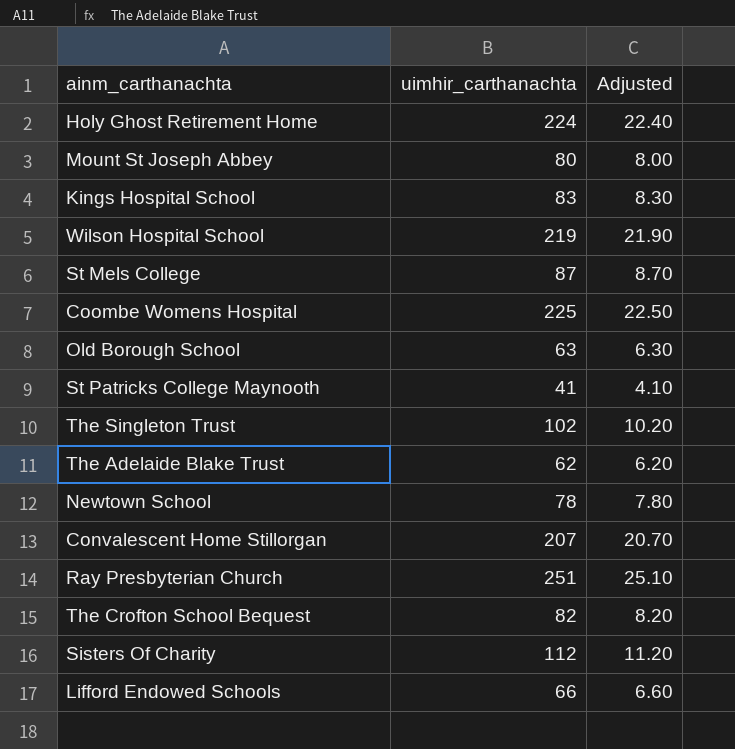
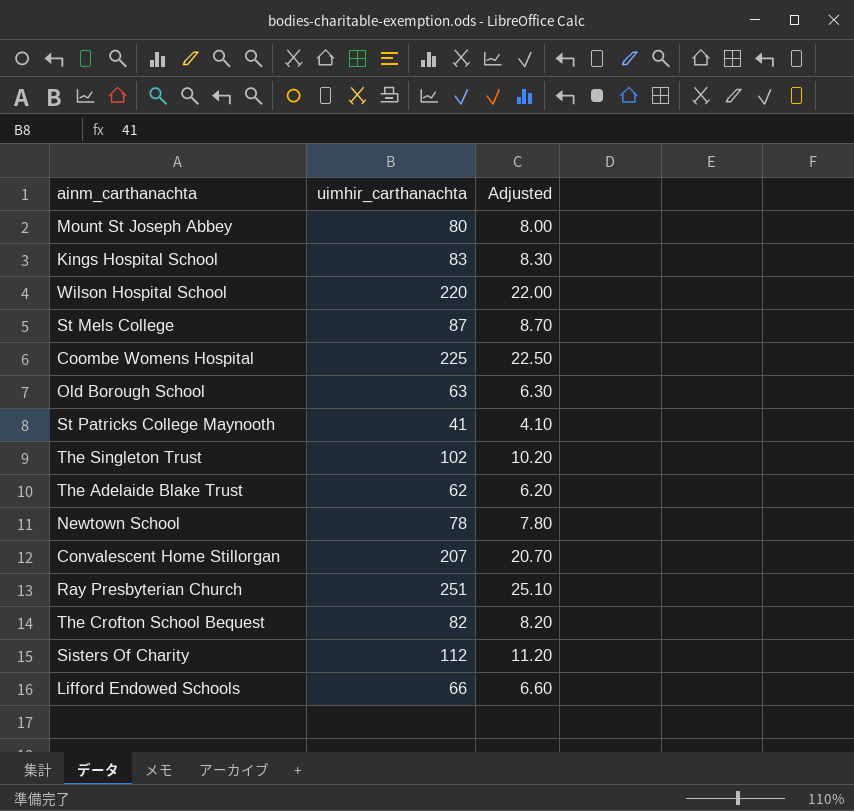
row Holy Ghost Retirement Home: 224 | 22.40 -> none
Wilson Hospital School | uimhir_carthanachta: 219 -> 220
Wilson Hospital School | Adjusted: 21.90 -> 22.00

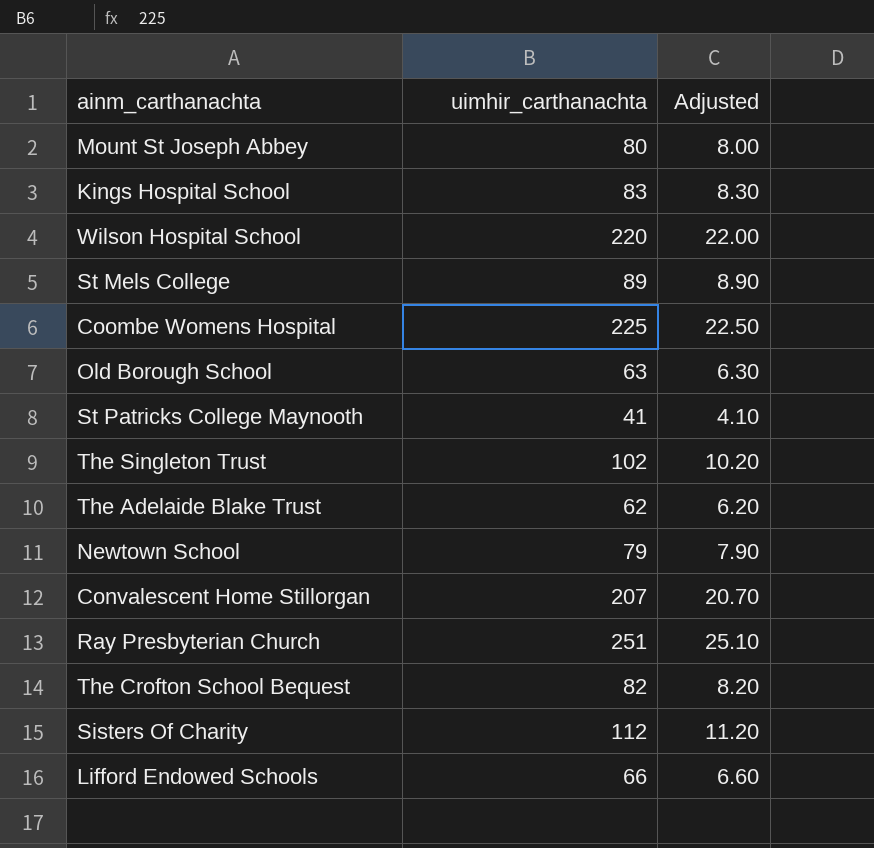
St Mels College | uimhir_carthanachta: 87 -> 89
St Mels College | Adjusted: 8.70 -> 8.90
Newtown School | uimhir_carthanachta: 78 -> 79
Newtown School | Adjusted: 7.80 -> 7.90

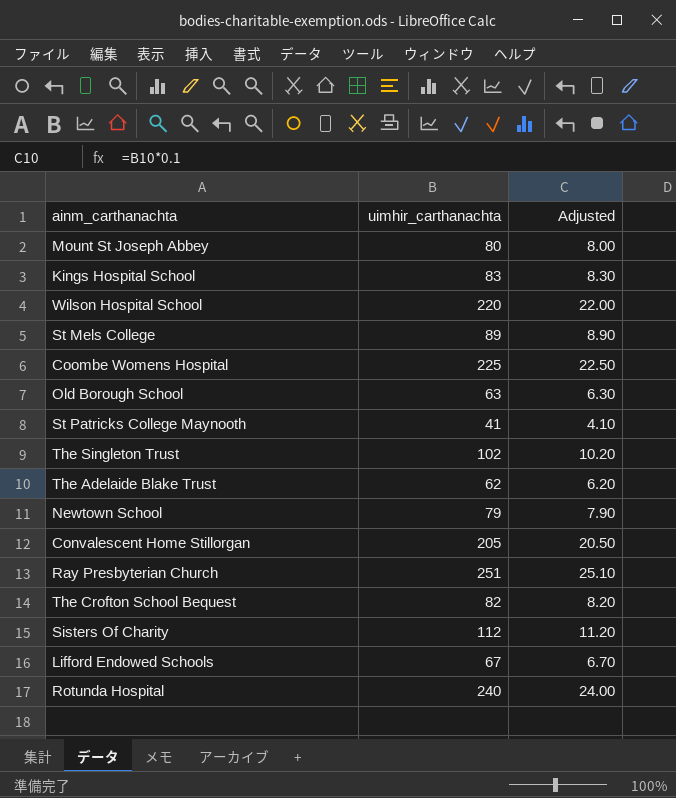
Convalescent Home Stillorgan | uimhir_carthanachta: 207 -> 205
Convalescent Home Stillorgan | Adjusted: 20.70 -> 20.50
Lifford Endowed Schools | uimhir_carthanachta: 66 -> 67
Lifford Endowed Schools | Adjusted: 6.60 -> 6.70
row Rotunda Hospital: none -> 240 | 24.00

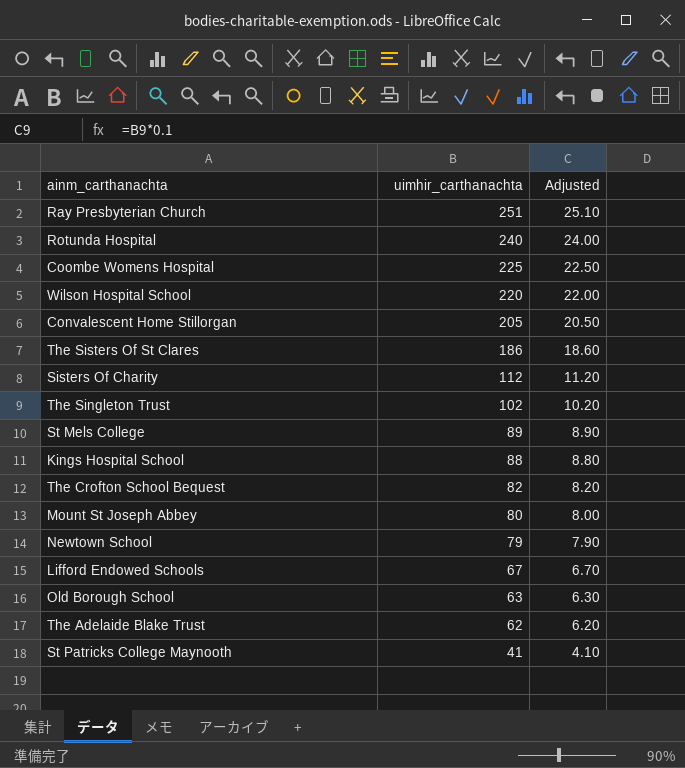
row order: none -> uimhir_carthanachta descending
row The Sisters Of St Clares: none -> 186 | 18.60
Kings Hospital School | uimhir_carthanachta: 83 -> 88
Kings Hospital School | Adjusted: 8.30 -> 8.80

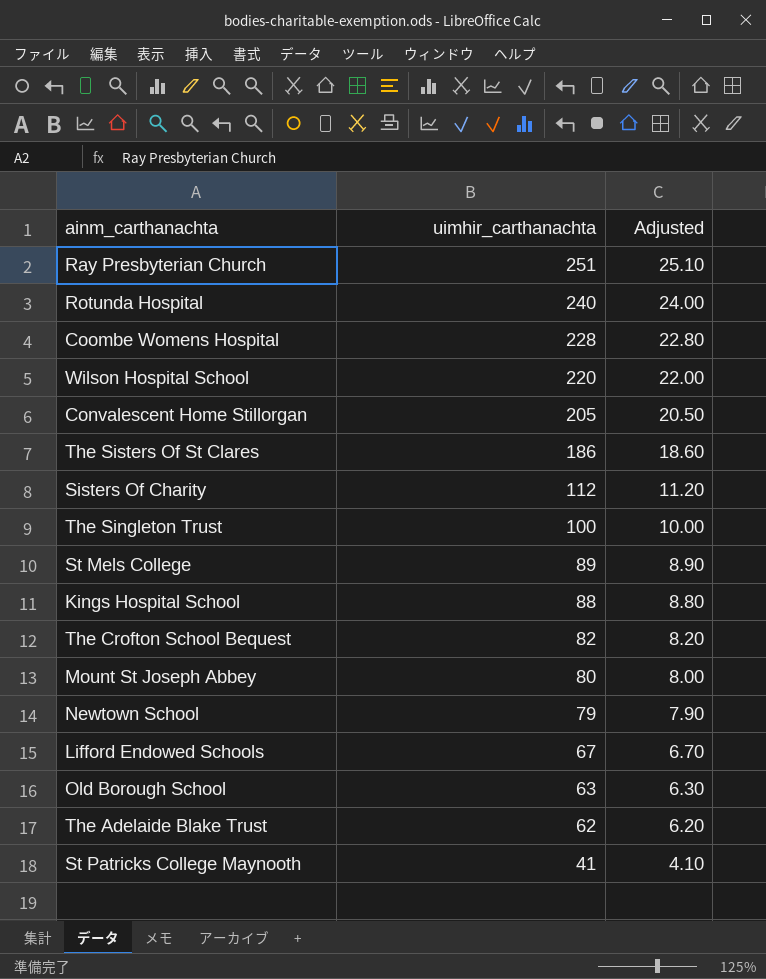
Coombe Womens Hospital | uimhir_carthanachta: 225 -> 228
Coombe Womens Hospital | Adjusted: 22.50 -> 22.80
The Singleton Trust | uimhir_carthanachta: 102 -> 100
The Singleton Trust | Adjusted: 10.20 -> 10.00

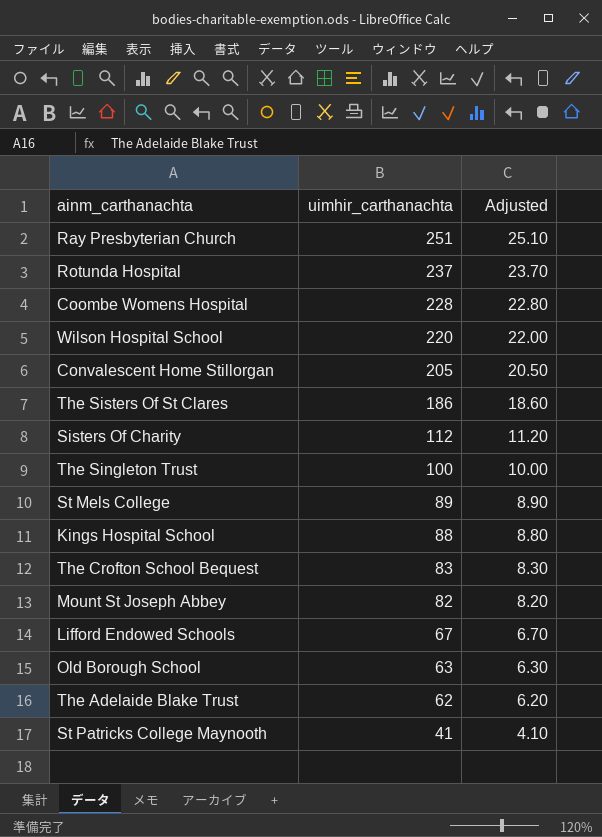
row Newtown School: 79 | 7.90 -> none
Rotunda Hospital | uimhir_carthanachta: 240 -> 237
Rotunda Hospital | Adjusted: 24.00 -> 23.70
The Crofton School Bequest | uimhir_carthanachta: 82 -> 83
The Crofton School Bequest | Adjusted: 8.20 -> 8.30
Mount St Joseph Abbey | uimhir_carthanachta: 80 -> 82
Mount St Joseph Abbey | Adjusted: 8.00 -> 8.20

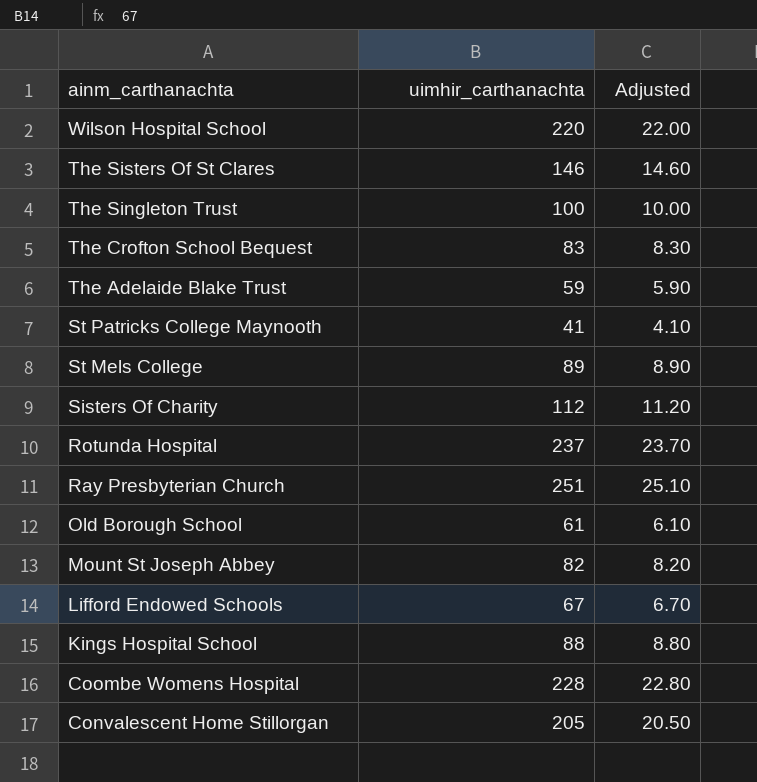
row order: uimhir_carthanachta descending -> ainm_carthanachta descending
The Sisters Of St Clares | uimhir_carthanachta: 186 -> 146
The Sisters Of St Clares | Adjusted: 18.60 -> 14.60
The Adelaide Blake Trust | uimhir_carthanachta: 62 -> 59
The Adelaide Blake Trust | Adjusted: 6.20 -> 5.90
Old Borough School | uimhir_carthanachta: 63 -> 61
Old Borough School | Adjusted: 6.30 -> 6.10

